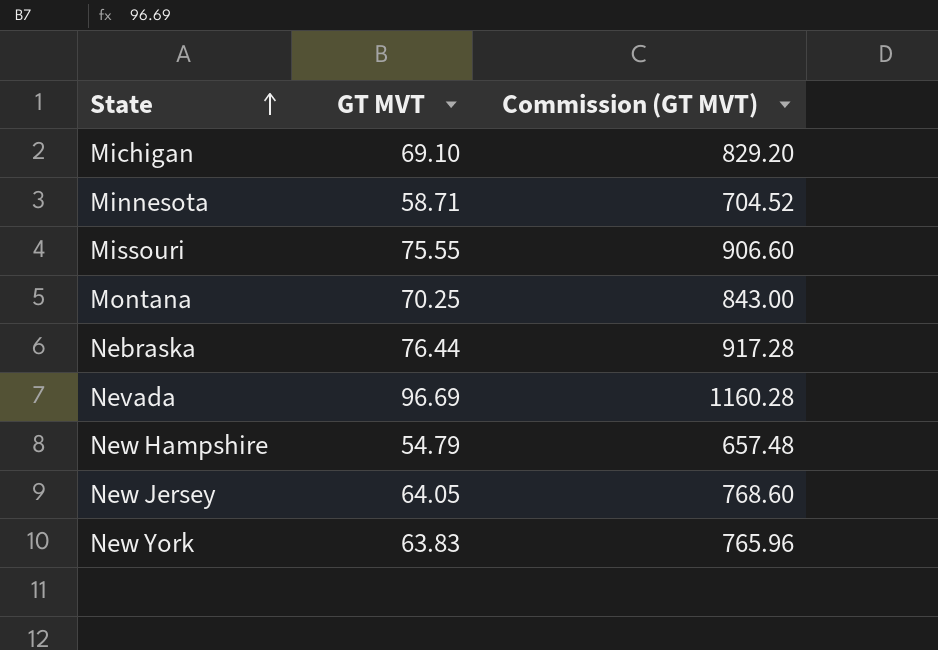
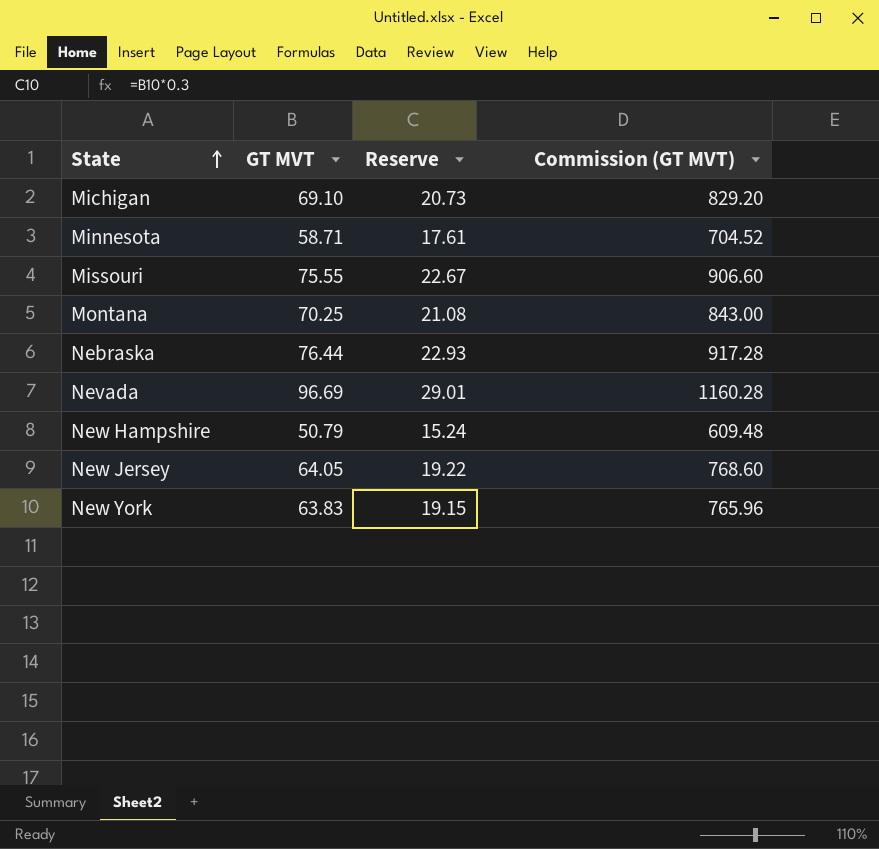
column Reserve | formula: none -> [GT MVT] * 0.3
New Hampshire | GT MVT: 54.79 -> 50.79
New Hampshire | Commission (GT MVT): 657.48 -> 609.48

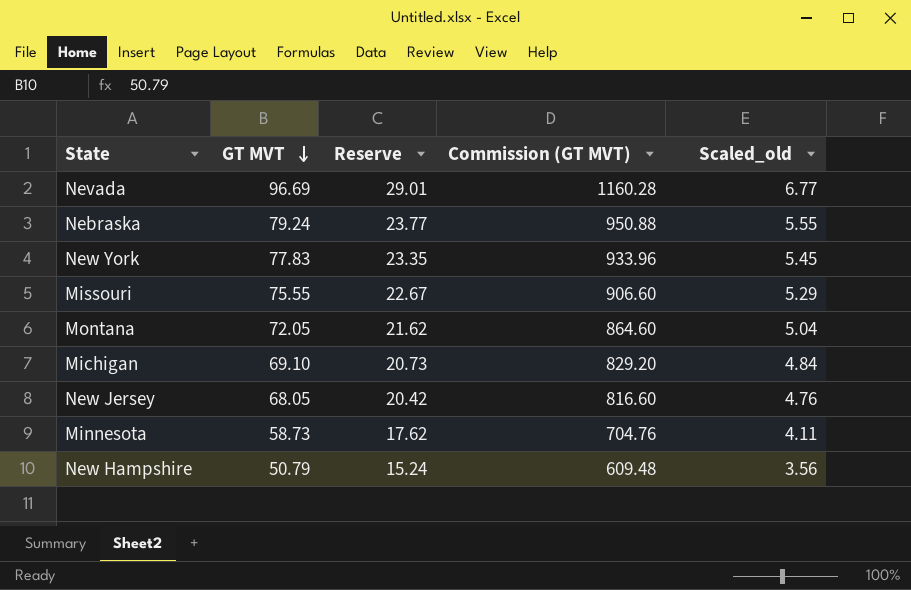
row order: State ascending -> GT MVT descending
column Scaled_old | formula: none -> [GT MVT] * 0.07
Nebraska | GT MVT: 76.44 -> 79.24
Nebraska | Reserve: 22.93 -> 23.77
Nebraska | Commission (GT MVT): 917.28 -> 950.88
New York | GT MVT: 63.83 -> 77.83
New York | Reserve: 19.15 -> 23.35
New York | Commission (GT MVT): 765.96 -> 933.96
Montana | GT MVT: 70.25 -> 72.05
Montana | Reserve: 21.08 -> 21.62
Montana | Commission (GT MVT): 843.00 -> 864.60
New Jersey | GT MVT: 64.05 -> 68.05
New Jersey | Reserve: 19.22 -> 20.42
New Jersey | Commission (GT MVT): 768.60 -> 816.60
Minnesota | GT MVT: 58.71 -> 58.73
Minnesota | Reserve: 17.61 -> 17.62
Minnesota | Commission (GT MVT): 704.52 -> 704.76

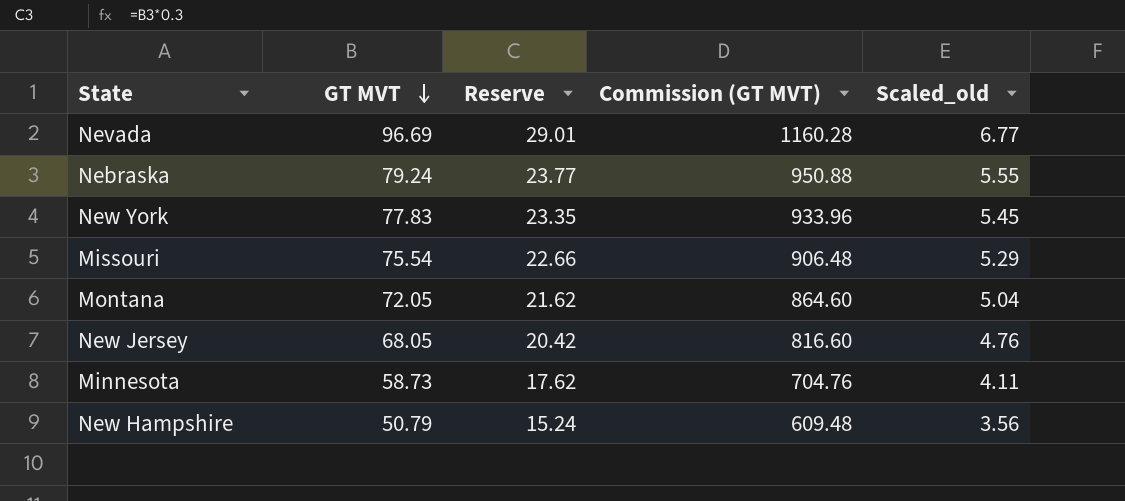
row Michigan: 69.10 | 20.73 | 829.20 | 4.84 -> none
Missouri | GT MVT: 75.55 -> 75.54
Missouri | Reserve: 22.67 -> 22.66
Missouri | Commission (GT MVT): 906.60 -> 906.48

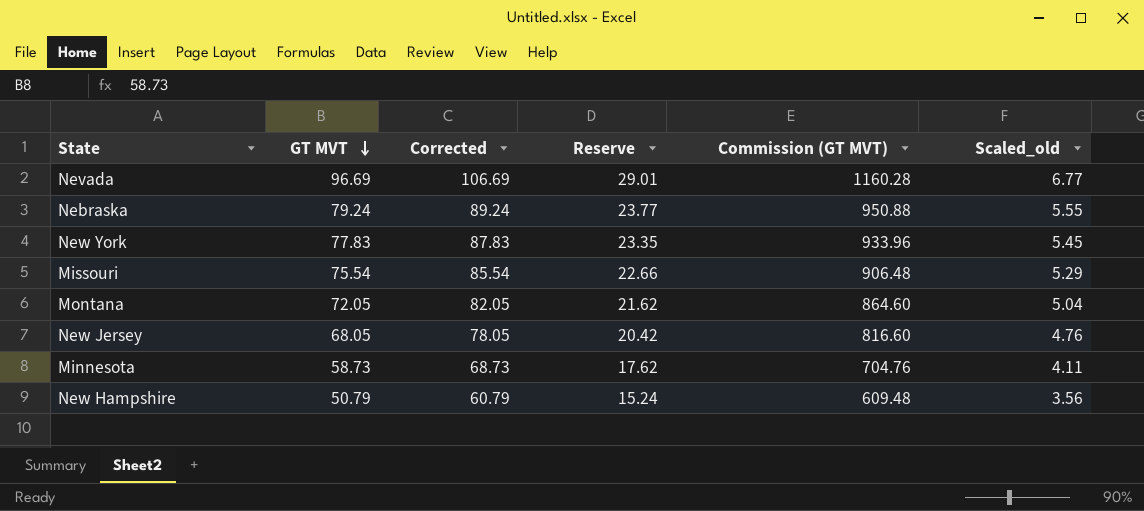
column Corrected | formula: none -> [GT MVT] + 10

